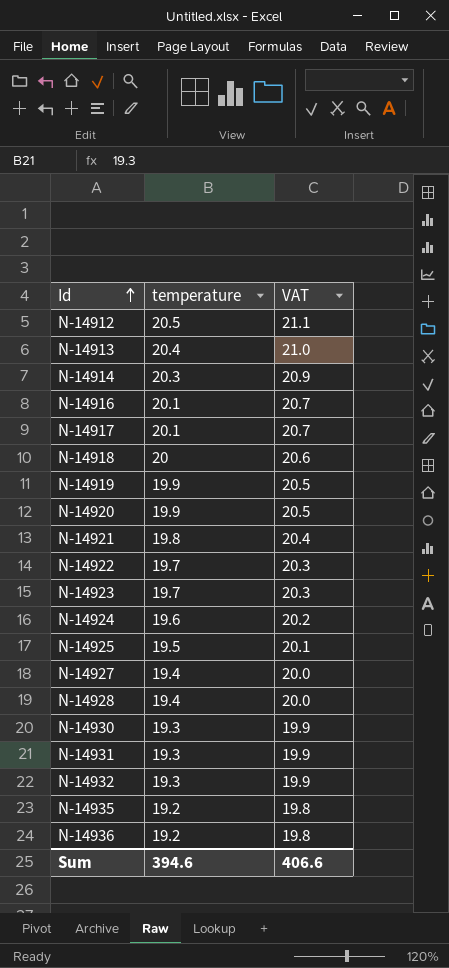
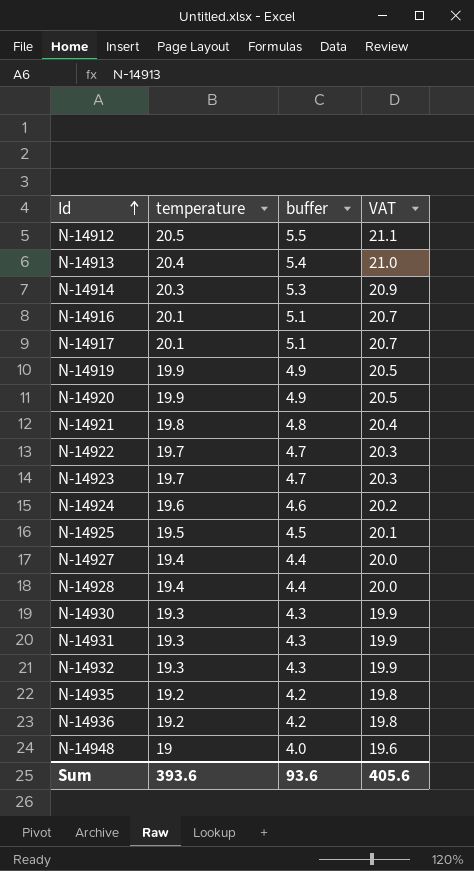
column buffer | formula: none -> [temperature] - 15
row N-14918: 20 | 20.6 -> none
row N-14948: none -> 19 | 4.0 | 19.6
Sum | temperature: 394.6 -> 393.6
Sum | VAT: 406.6 -> 405.6

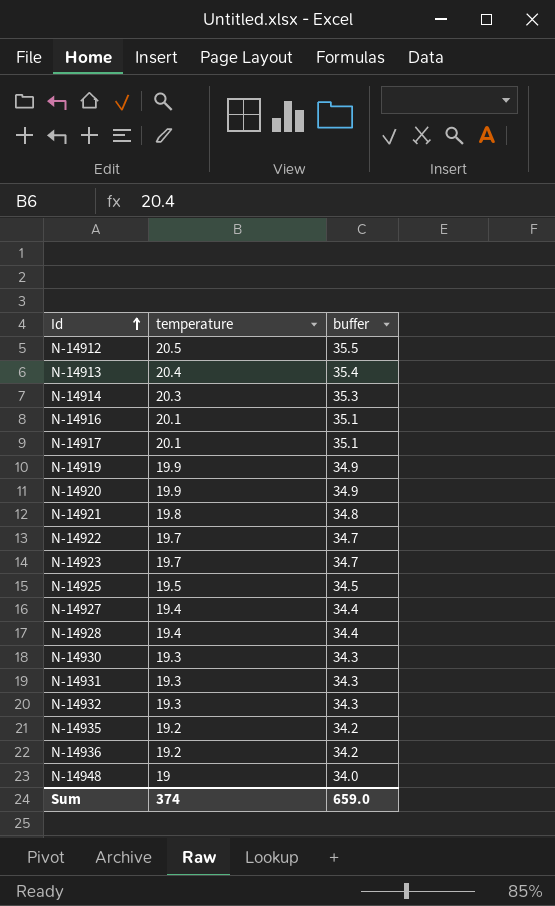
column VAT | formula: [temperature] * 1.03 -> none
column buffer | formula: [temperature] - 15 -> [temperature] + 15
row N-14924: 19.6 | 4.6 | 20.2 -> none
Sum | temperature: 393.6 -> 374
Sum | buffer: 93.6 -> 659.0

